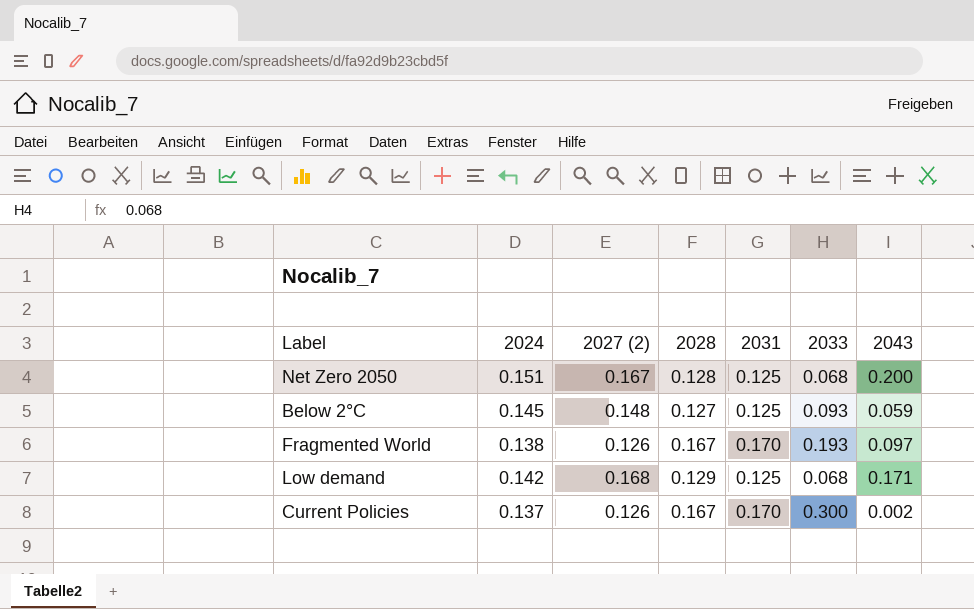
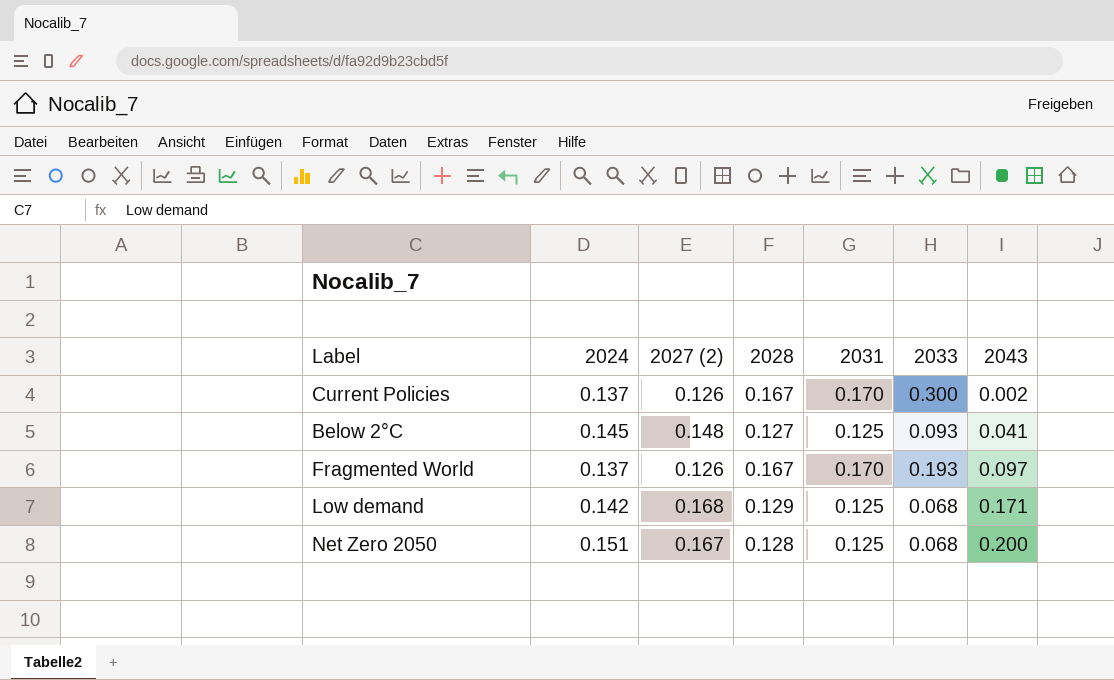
row order: none -> 2043 ascending
Below 2°C | 2043: 0.059 -> 0.041
Fragmented World | 2024: 0.138 -> 0.137

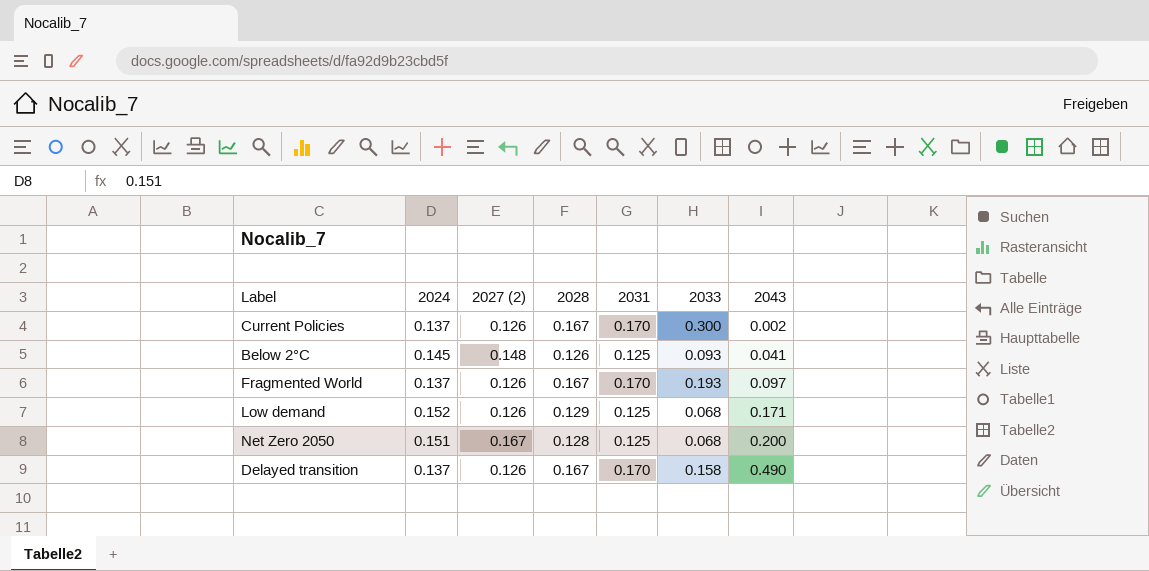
Below 2°C | 2028: 0.127 -> 0.126
Low demand | 2024: 0.142 -> 0.152
Low demand | 2027 (2): 0.168 -> 0.126
row Delayed transition: none -> 0.137 | 0.126 | 0.167 | 0.170 | 0.158 | 0.490

